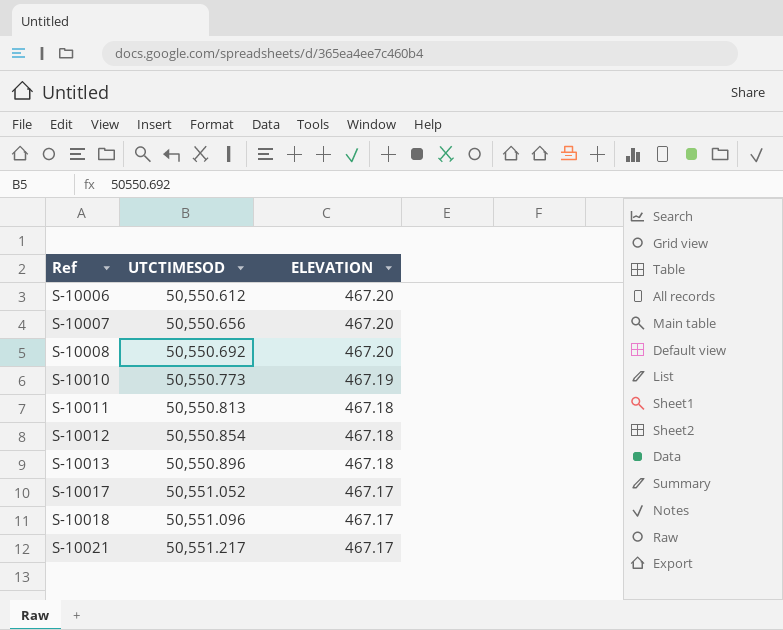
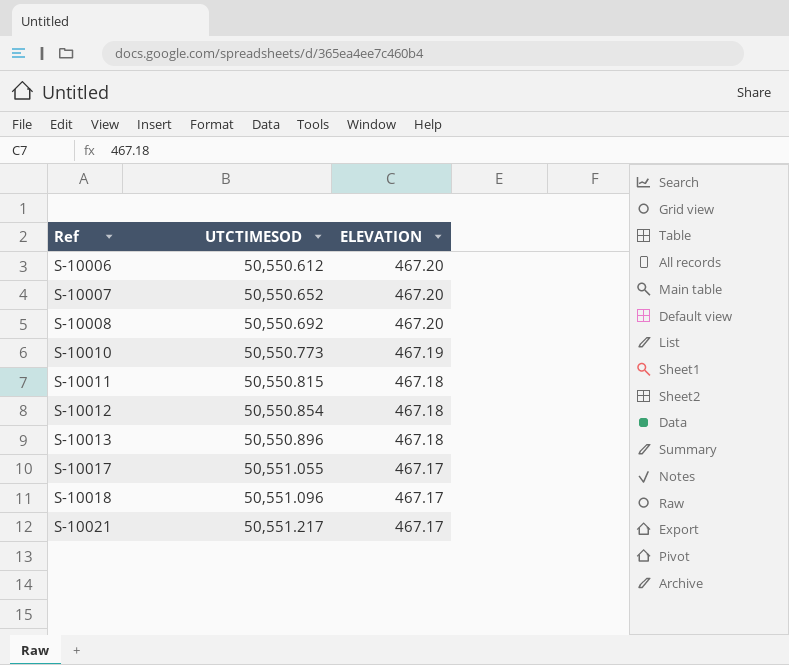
S-10007 | UTCTIMESOD: 50,550.656 -> 50,550.652
S-10011 | UTCTIMESOD: 50,550.813 -> 50,550.815
S-10017 | UTCTIMESOD: 50,551.052 -> 50,551.055

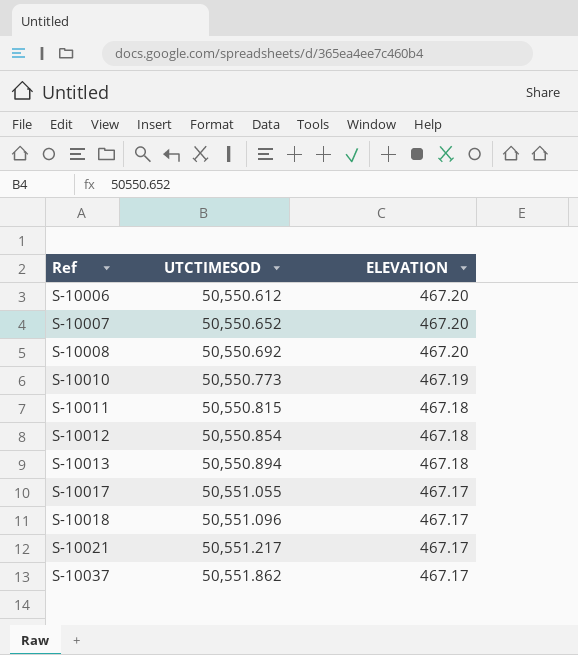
S-10013 | UTCTIMESOD: 50,550.896 -> 50,550.894
row S-10037: none -> 50,551.862 | 467.17

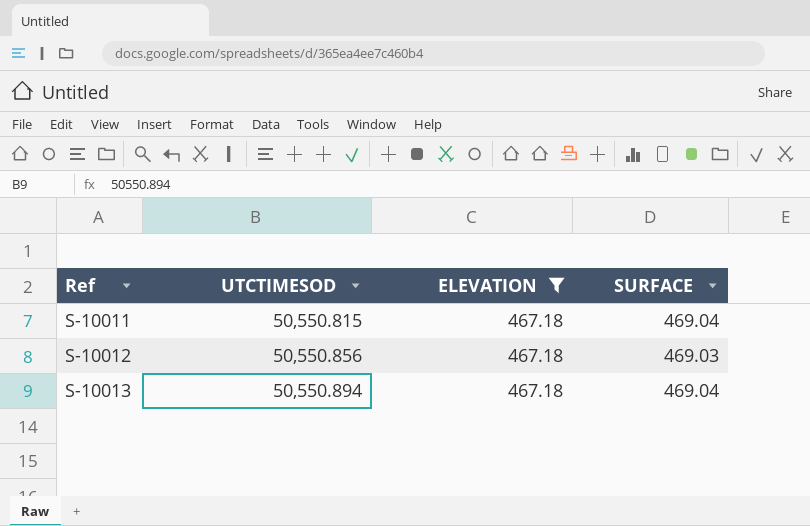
filter: none -> ELEVATION = 467.18
column SURFACE | position: none -> 4
S-10012 | UTCTIMESOD: 50,550.854 -> 50,550.856

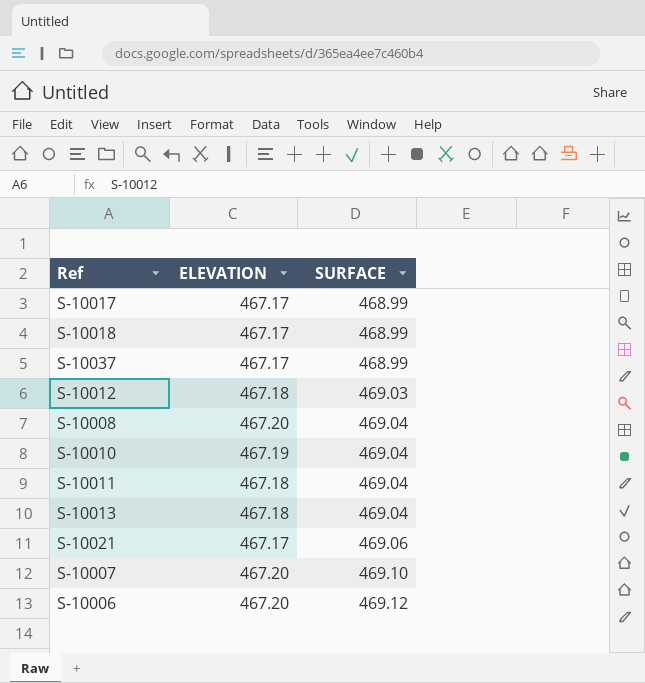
filter: ELEVATION = 467.18 -> none
row order: Ref ascending -> SURFACE ascending
column UTCTIMESOD | position: 2 -> none

